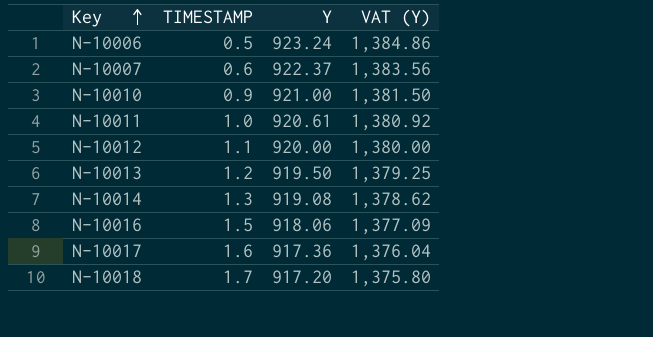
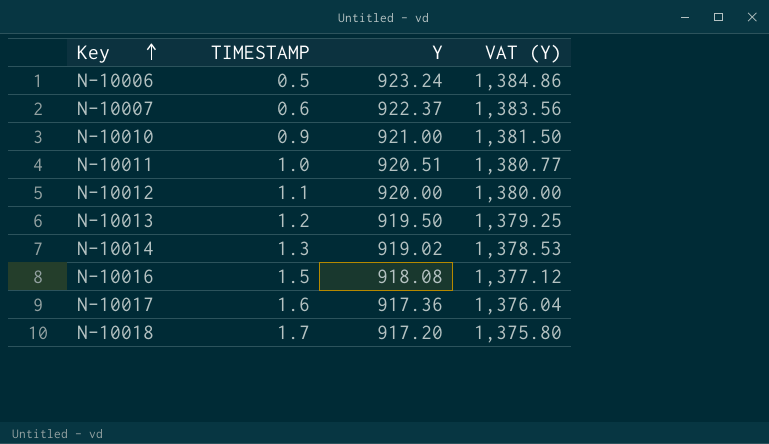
N-10011 | Y: 920.61 -> 920.51
N-10011 | VAT (Y): 1,380.92 -> 1,380.77
N-10014 | Y: 919.08 -> 919.02
N-10014 | VAT (Y): 1,378.62 -> 1,378.53
N-10016 | Y: 918.06 -> 918.08
N-10016 | VAT (Y): 1,377.09 -> 1,377.12

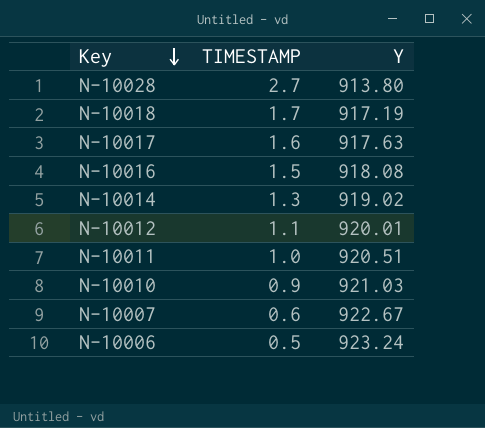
row order: Key ascending -> Key descending
column VAT (Y) | formula: [Y] * 1.5 -> none
row N-10013: 1.2 | 919.50 | 1,379.25 -> none
row N-10028: none -> 2.7 | 913.80
N-10018 | Y: 917.20 -> 917.19
N-10017 | Y: 917.36 -> 917.63
N-10012 | Y: 920.00 -> 920.01
N-10010 | Y: 921.00 -> 921.03
N-10007 | Y: 922.37 -> 922.67

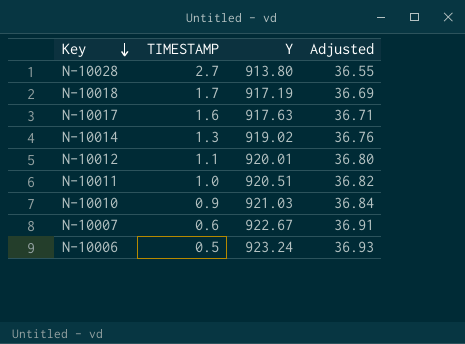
column Adjusted | formula: none -> [Y] * 0.04
row N-10016: 1.5 | 918.08 -> none

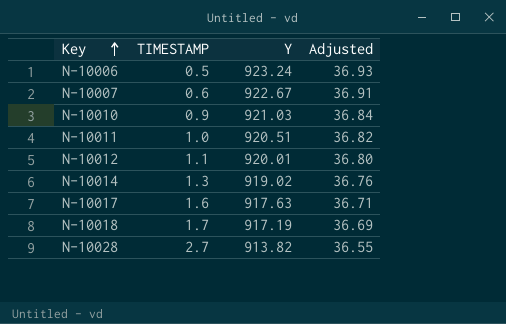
row order: Key descending -> Key ascending
N-10028 | Y: 913.80 -> 913.82

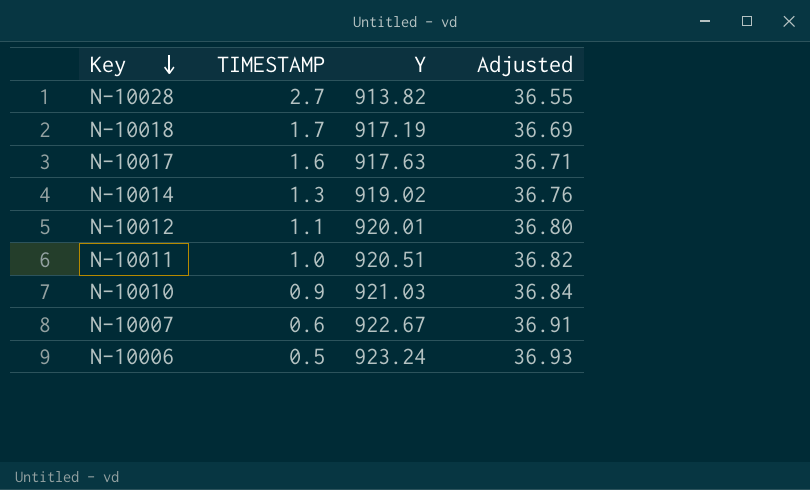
row order: Key ascending -> Key descending

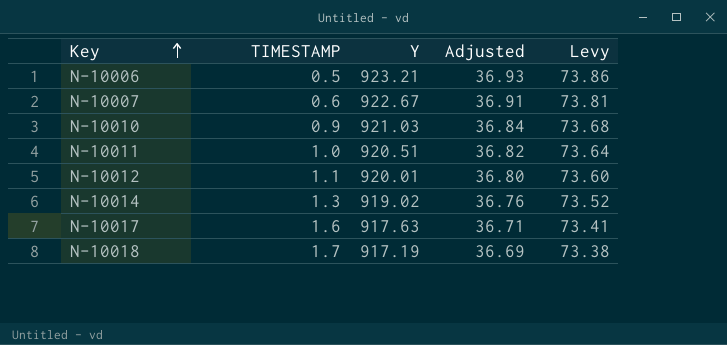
row order: Key descending -> Key ascending
column Levy | formula: none -> [Y] * 0.08
row N-10028: 2.7 | 913.82 | 36.55 -> none
N-10006 | Y: 923.24 -> 923.21

